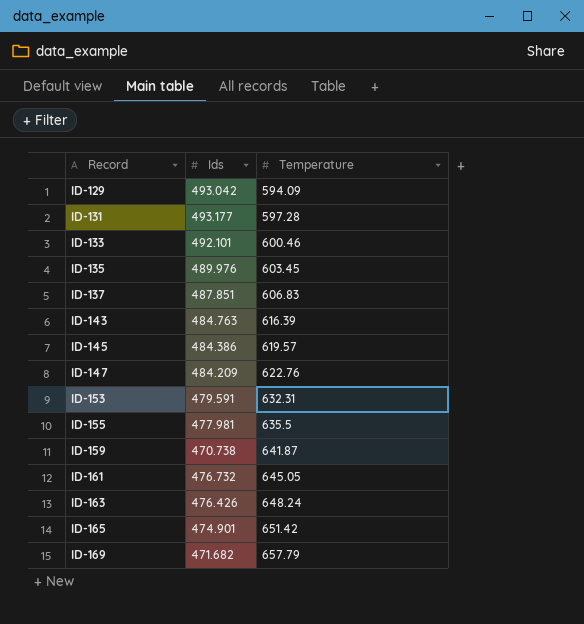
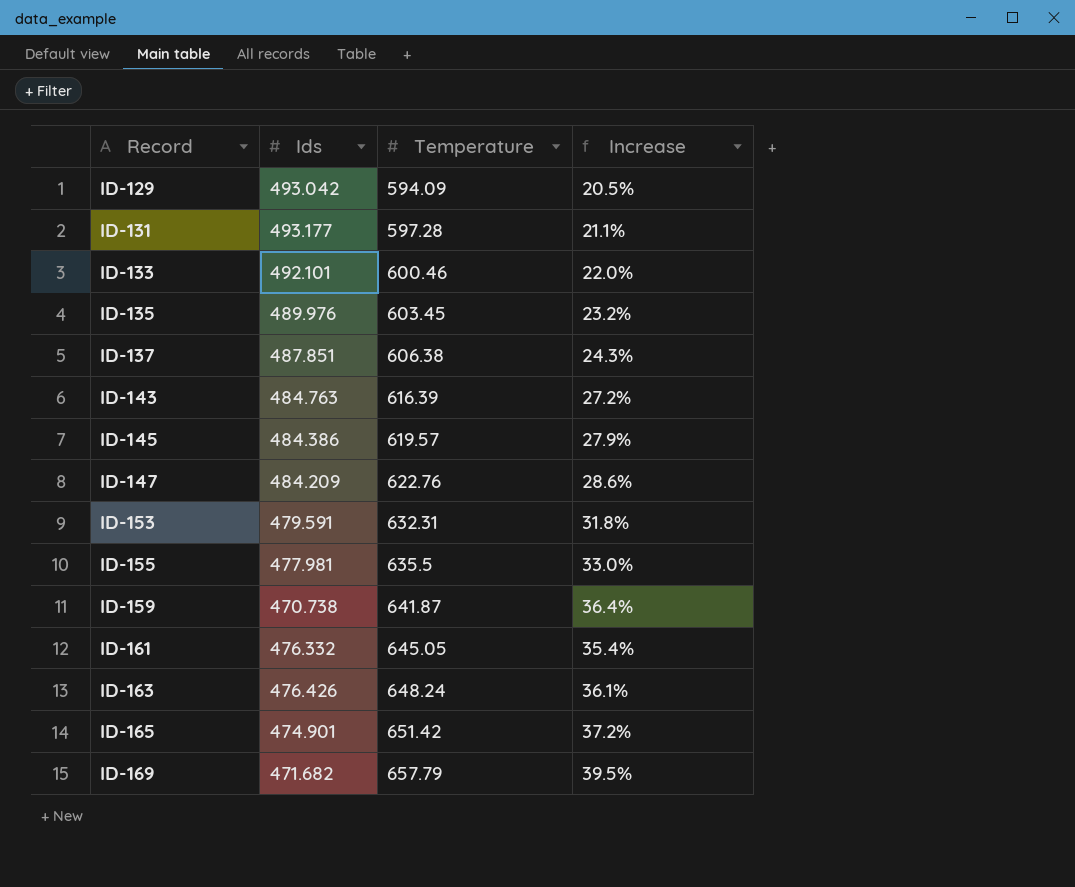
column Increase | formula: none -> ([Temperature] - [Ids]) / [Ids]
ID-137 | Temperature: 606.83 -> 606.38
ID-161 | Ids: 476.732 -> 476.332

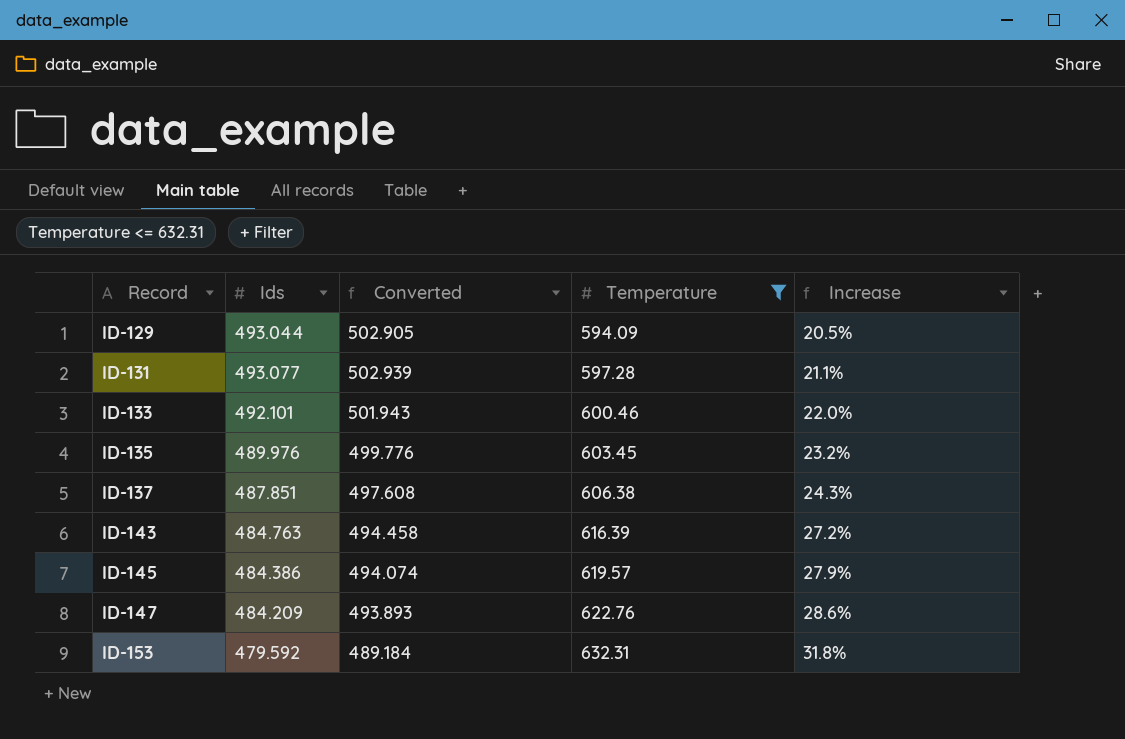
filter: none -> Temperature <= 632.31
column Converted | formula: none -> [Ids] * 1.02
ID-129 | Ids: 493.042 -> 493.044
ID-131 | Ids: 493.177 -> 493.077
ID-153 | Ids: 479.591 -> 479.592

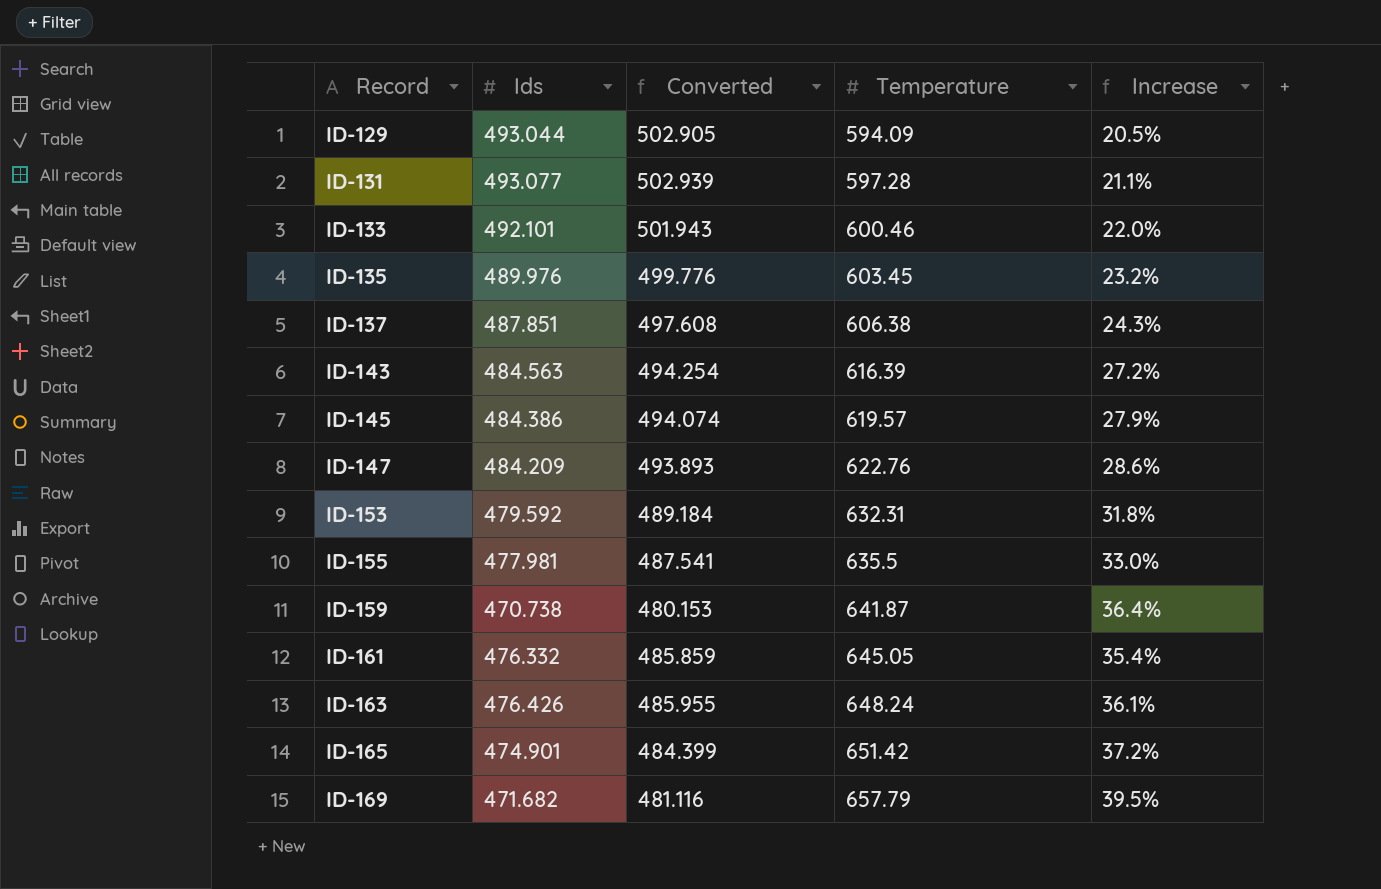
filter: Temperature <= 632.31 -> none
ID-143 | Ids: 484.763 -> 484.563
ID-143 | Converted: 494.458 -> 494.254

